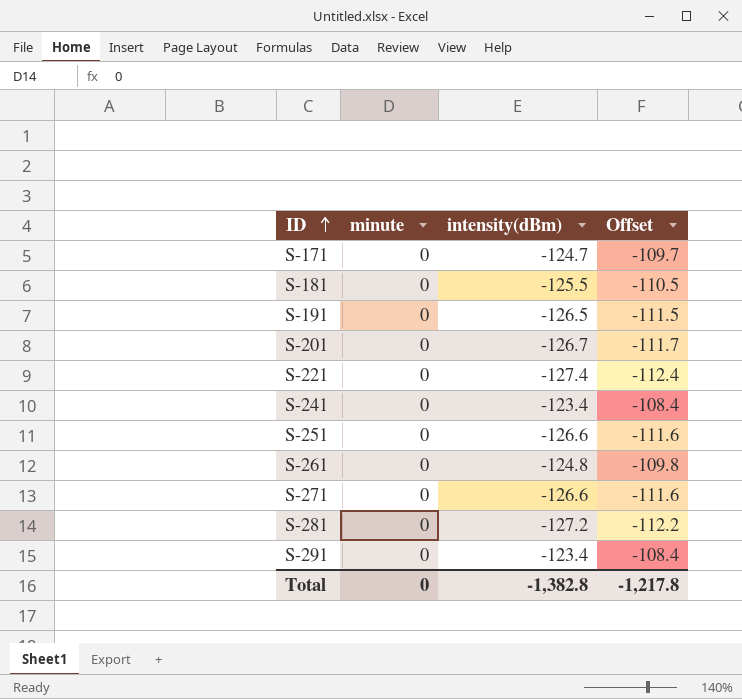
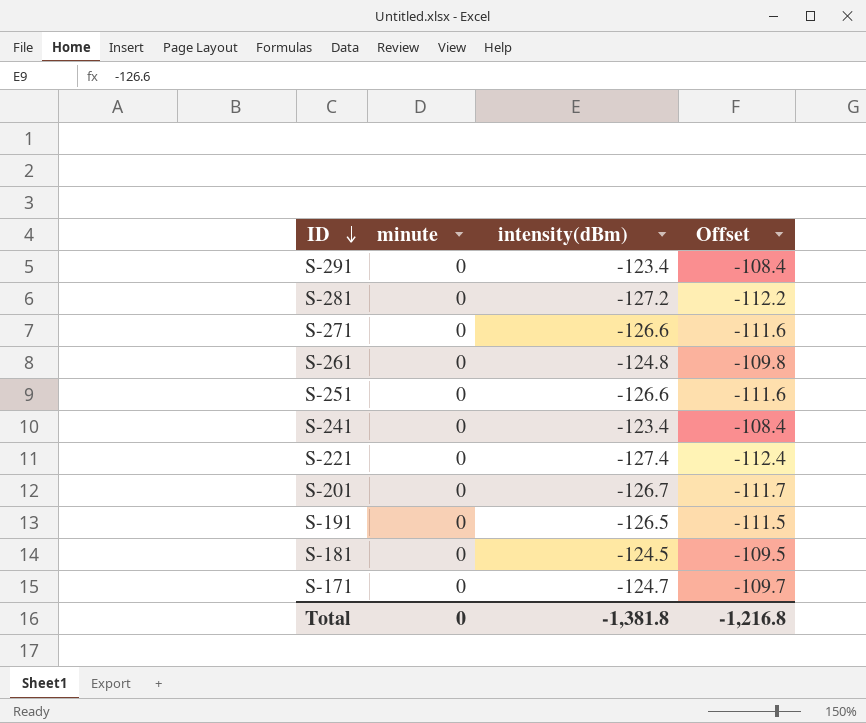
row order: ID ascending -> ID descending
S-181 | intensity(dBm): -125.5 -> -124.5
S-181 | Offset: -110.5 -> -109.5
Total | intensity(dBm): -1,382.8 -> -1,381.8
Total | Offset: -1,217.8 -> -1,216.8

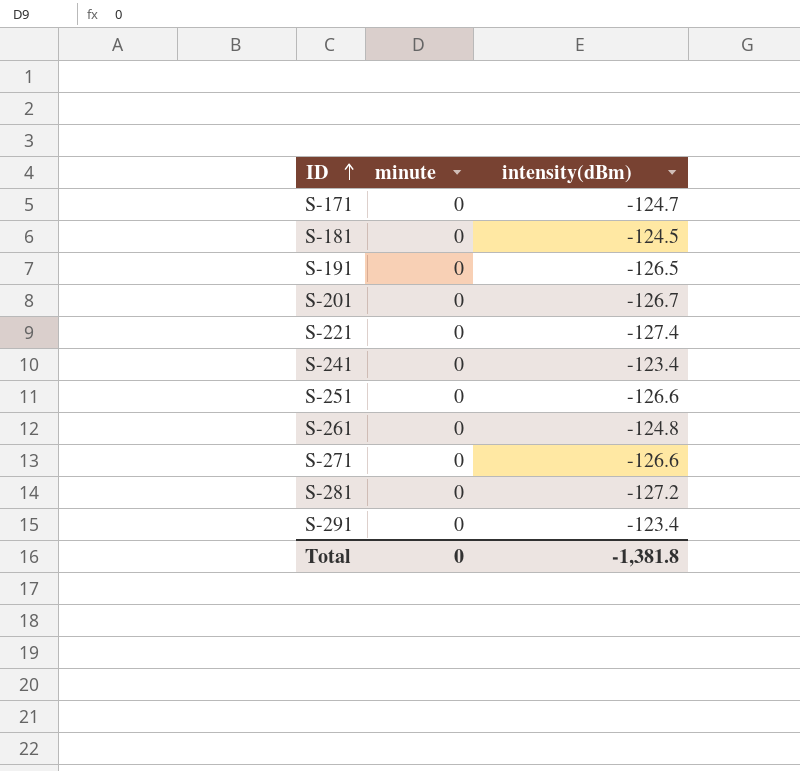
row order: ID descending -> ID ascending
column Offset | formula: [intensity(dBm)] + 15 -> none

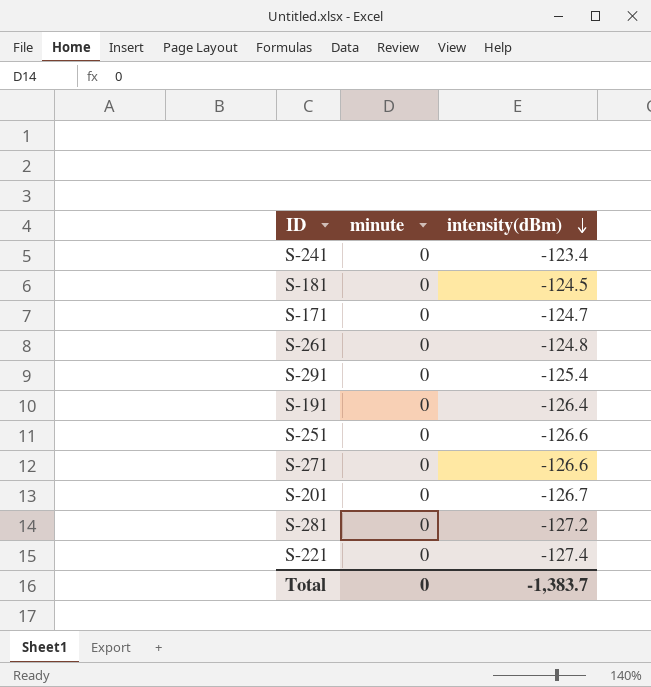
row order: ID ascending -> intensity(dBm) descending
S-291 | intensity(dBm): -123.4 -> -125.4
S-191 | intensity(dBm): -126.5 -> -126.4
Total | intensity(dBm): -1,381.8 -> -1,383.7

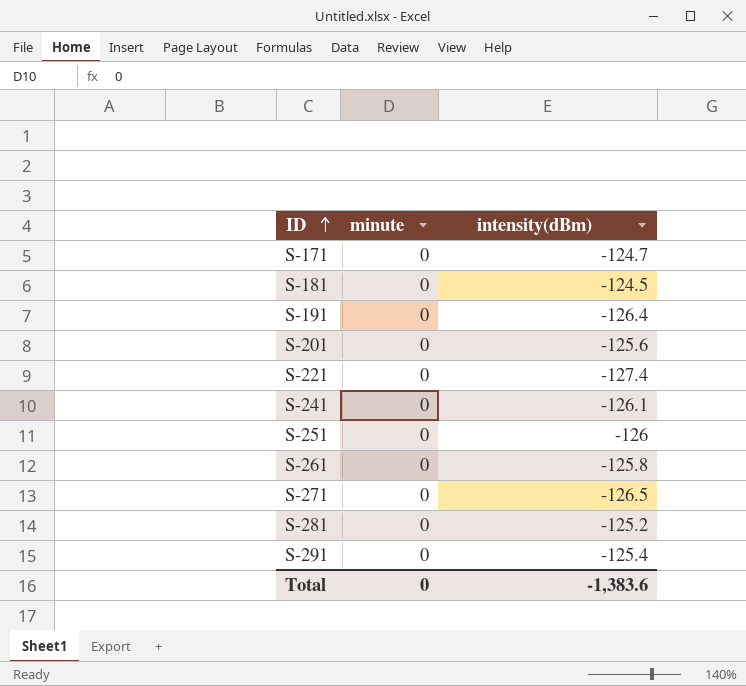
row order: intensity(dBm) descending -> ID ascending
S-201 | intensity(dBm): -126.7 -> -125.6
S-241 | intensity(dBm): -123.4 -> -126.1
S-251 | intensity(dBm): -126.6 -> -126
S-261 | intensity(dBm): -124.8 -> -125.8
S-271 | intensity(dBm): -126.6 -> -126.5
S-281 | intensity(dBm): -127.2 -> -125.2
Total | intensity(dBm): -1,383.7 -> -1,383.6

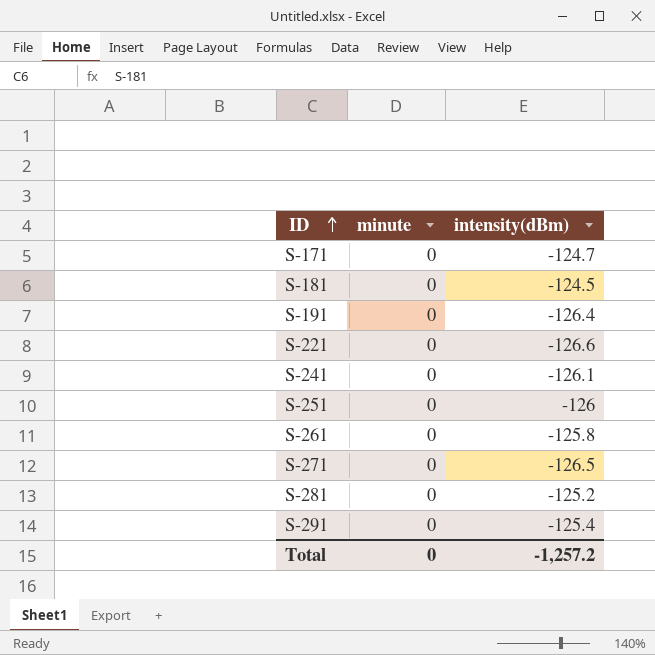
row S-201: 0 | -125.6 -> none
S-221 | intensity(dBm): -127.4 -> -126.6
Total | intensity(dBm): -1,383.6 -> -1,257.2

